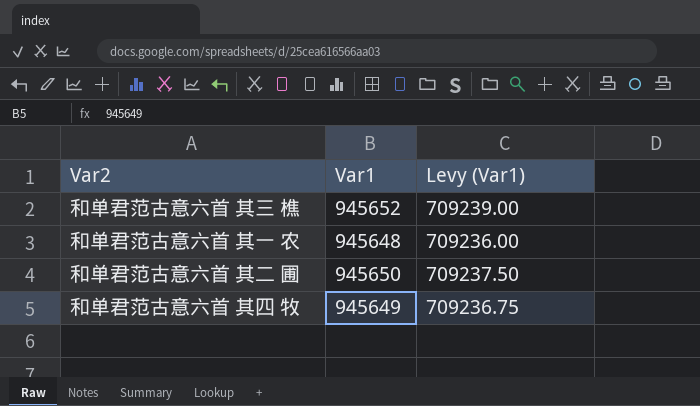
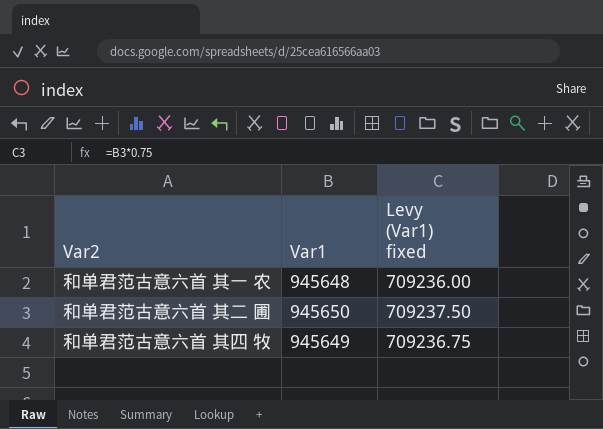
column name: Levy (Var1) -> Levy (Var1) fixed
row 和单君范古意六首 其三 樵: 945652 | 709239.00 -> none

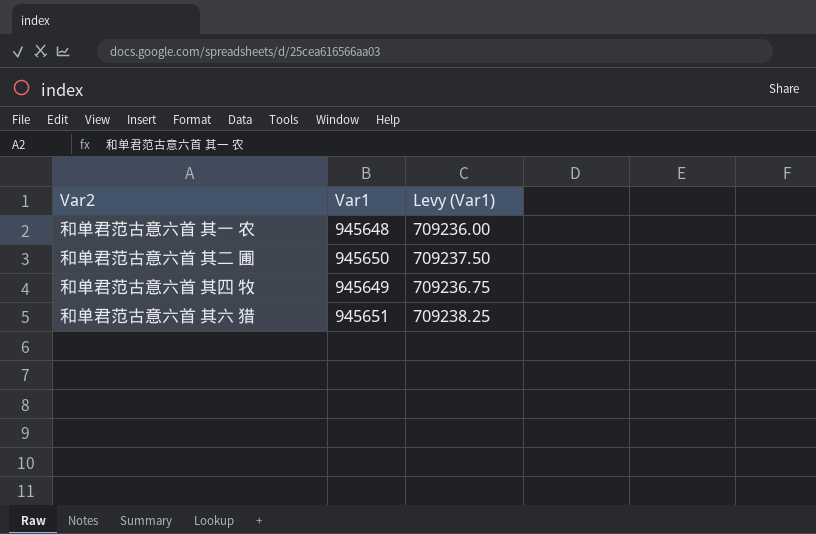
column name: Levy (Var1) fixed -> Levy (Var1)
row 和单君范古意六首 其六 猎: none -> 945651 | 709238.25

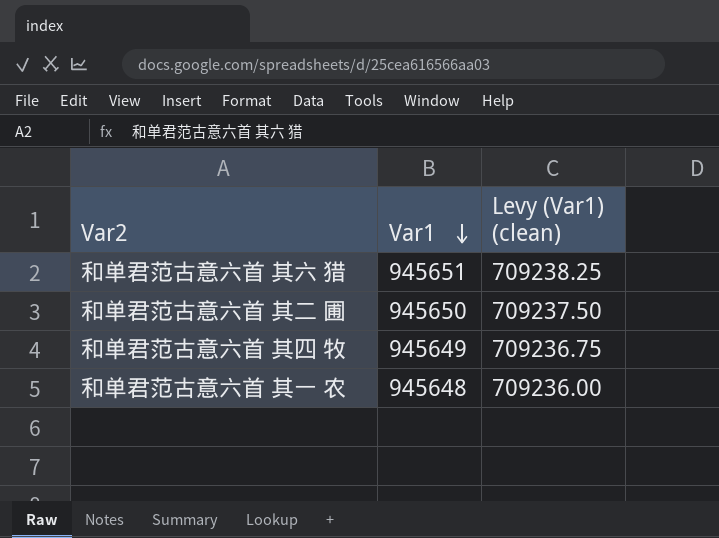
row order: none -> Var1 descending
column name: Levy (Var1) -> Levy (Var1) (clean)

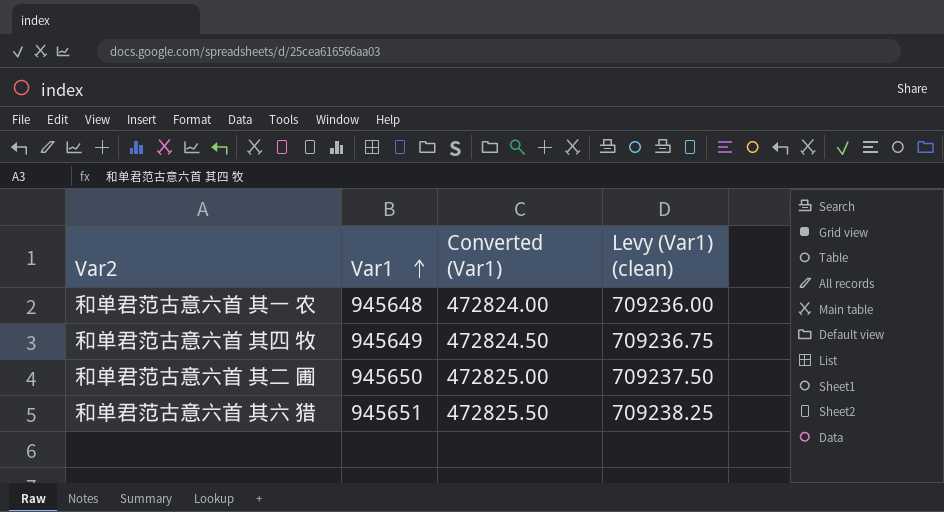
row order: Var1 descending -> Var1 ascending
column Converted (Var1) | formula: none -> [Var1] * 0.5

